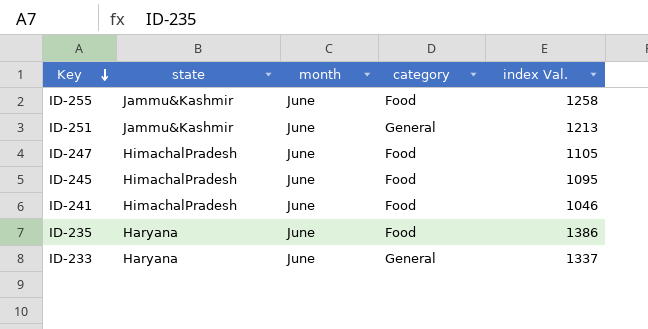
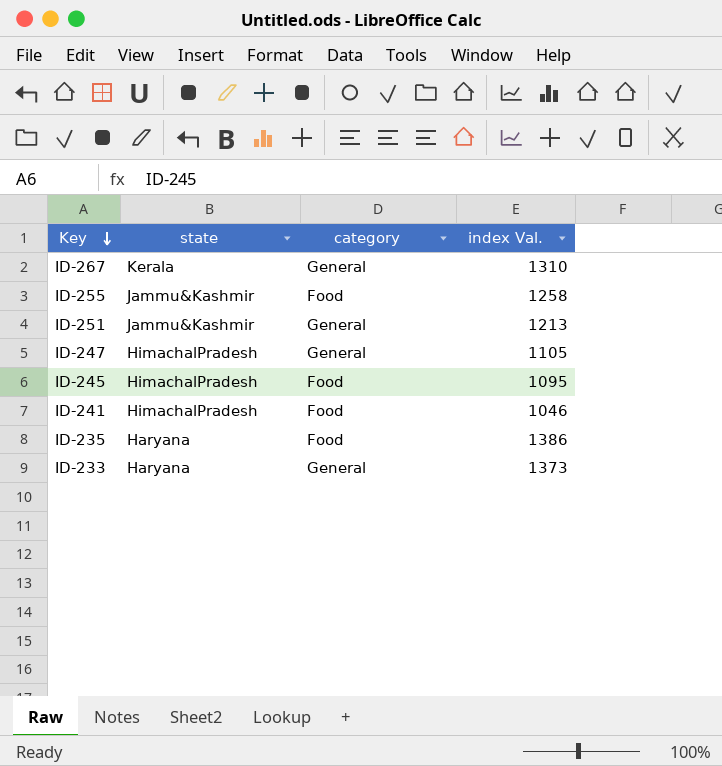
column month | position: 3 -> none
row ID-267: none -> Kerala | General | 1310
ID-247 | category: Food -> General
ID-233 | index Val.: 1337 -> 1373

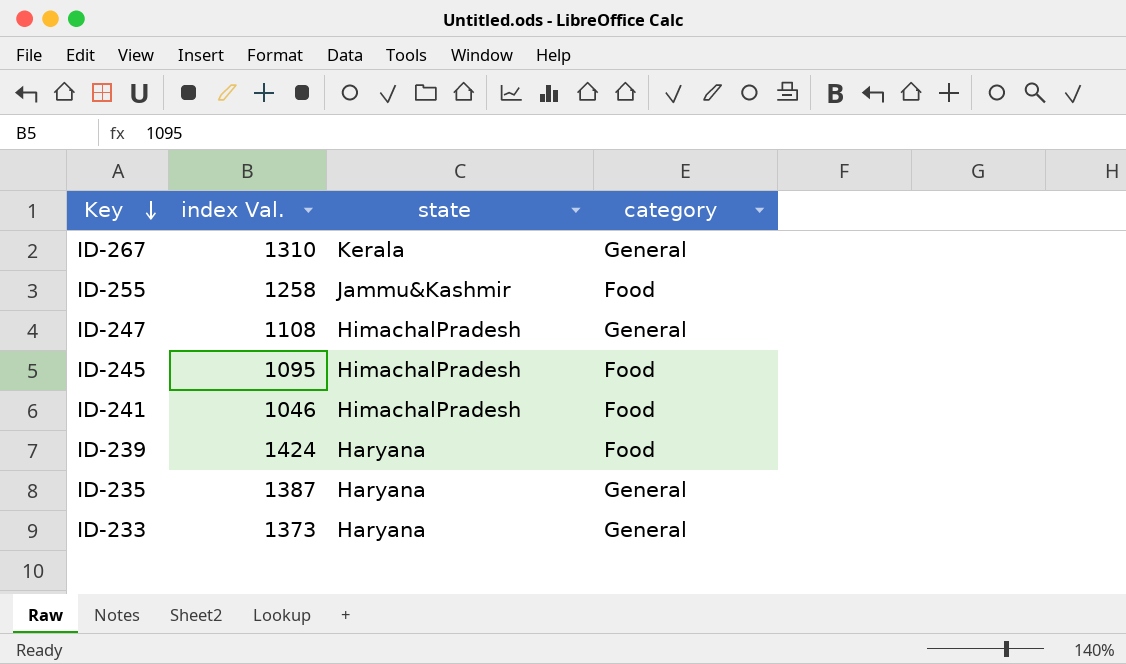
column index Val. | position: 4 -> 2
row ID-251: Jammu&Kashmir | General | 1213 -> none
ID-247 | index Val.: 1105 -> 1108
row ID-239: none -> 1424 | Haryana | Food
ID-235 | index Val.: 1386 -> 1387
ID-235 | category: Food -> General

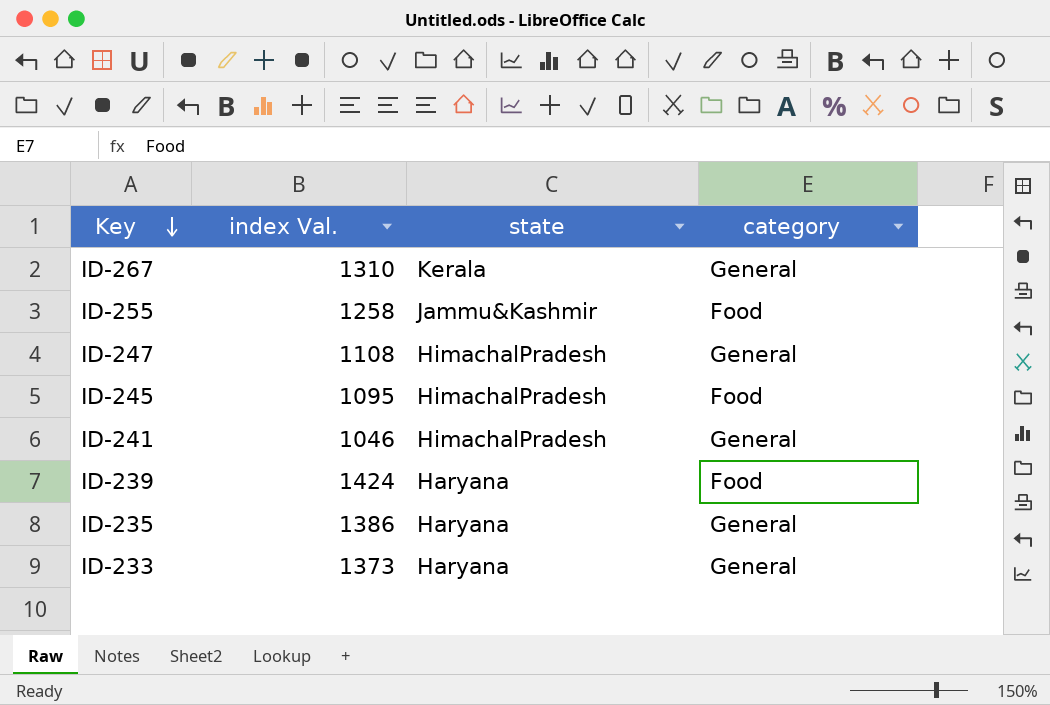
ID-241 | category: Food -> General
ID-235 | index Val.: 1387 -> 1386

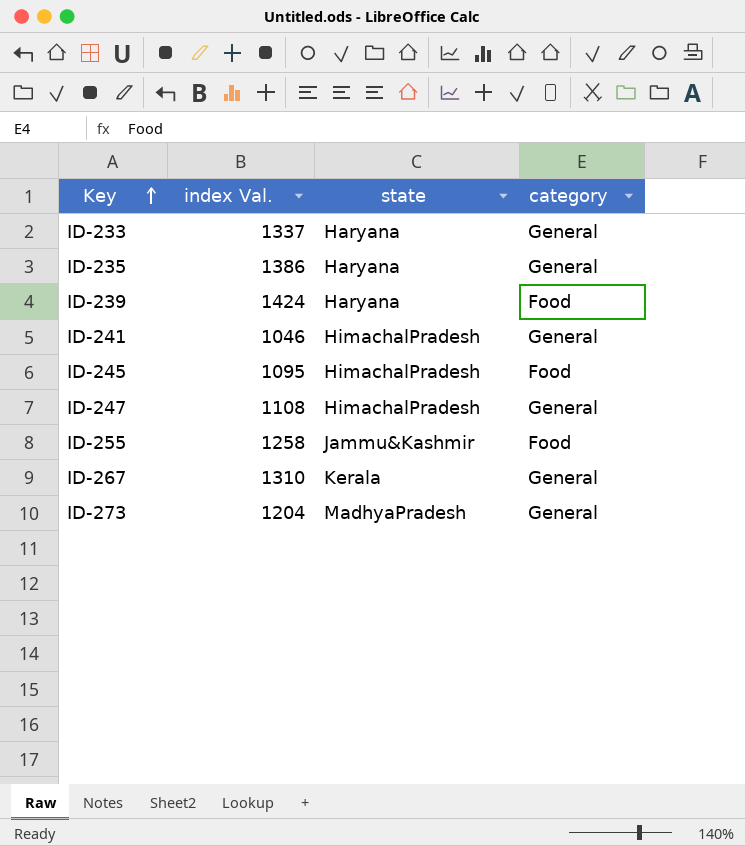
row order: Key descending -> Key ascending
ID-233 | index Val.: 1373 -> 1337
row ID-273: none -> 1204 | MadhyaPradesh | General

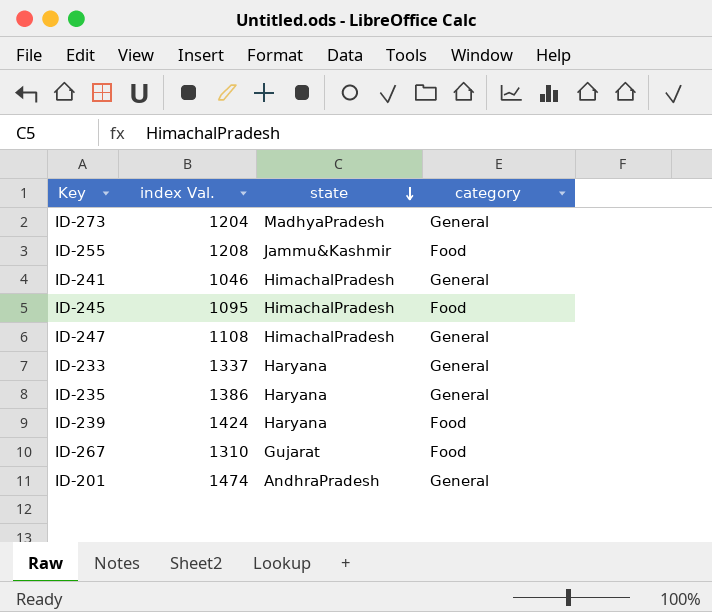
row order: Key ascending -> state descending
ID-255 | index Val.: 1258 -> 1208
ID-267 | state: Kerala -> Gujarat
ID-267 | category: General -> Food
row ID-201: none -> 1474 | AndhraPradesh | General

